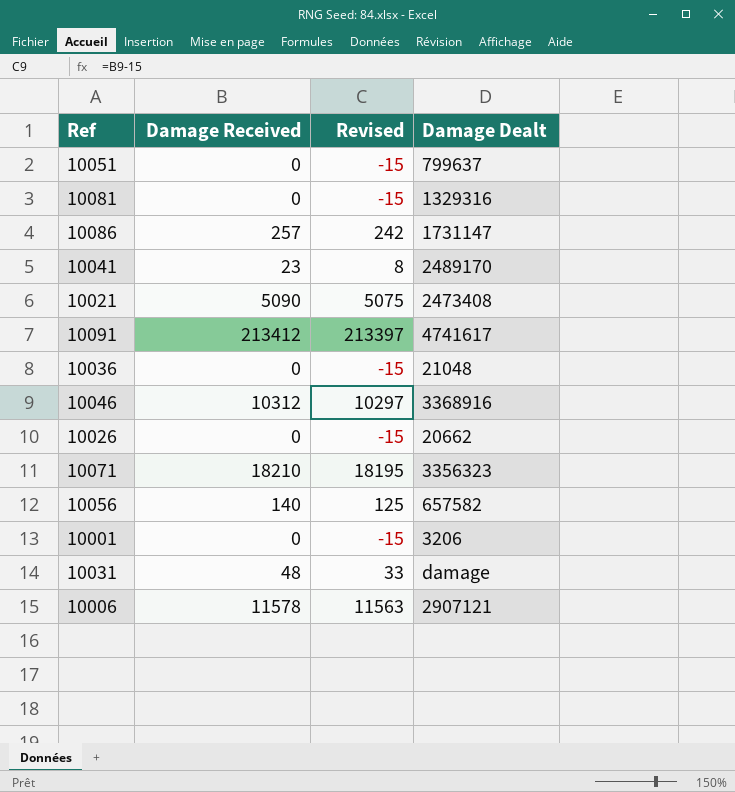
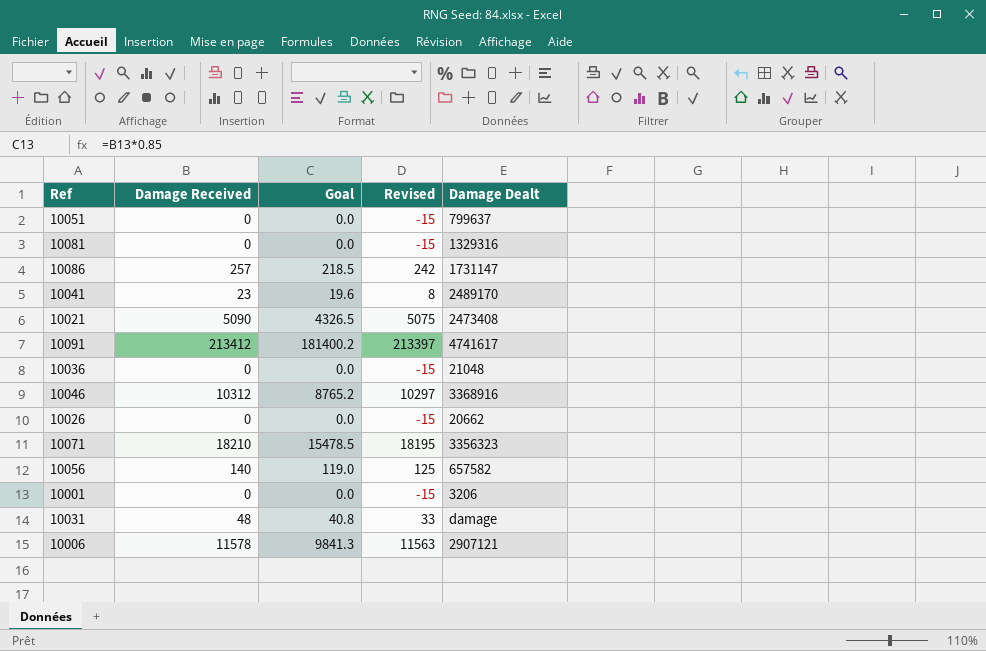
column Goal | formula: none -> [Damage Received] * 0.85

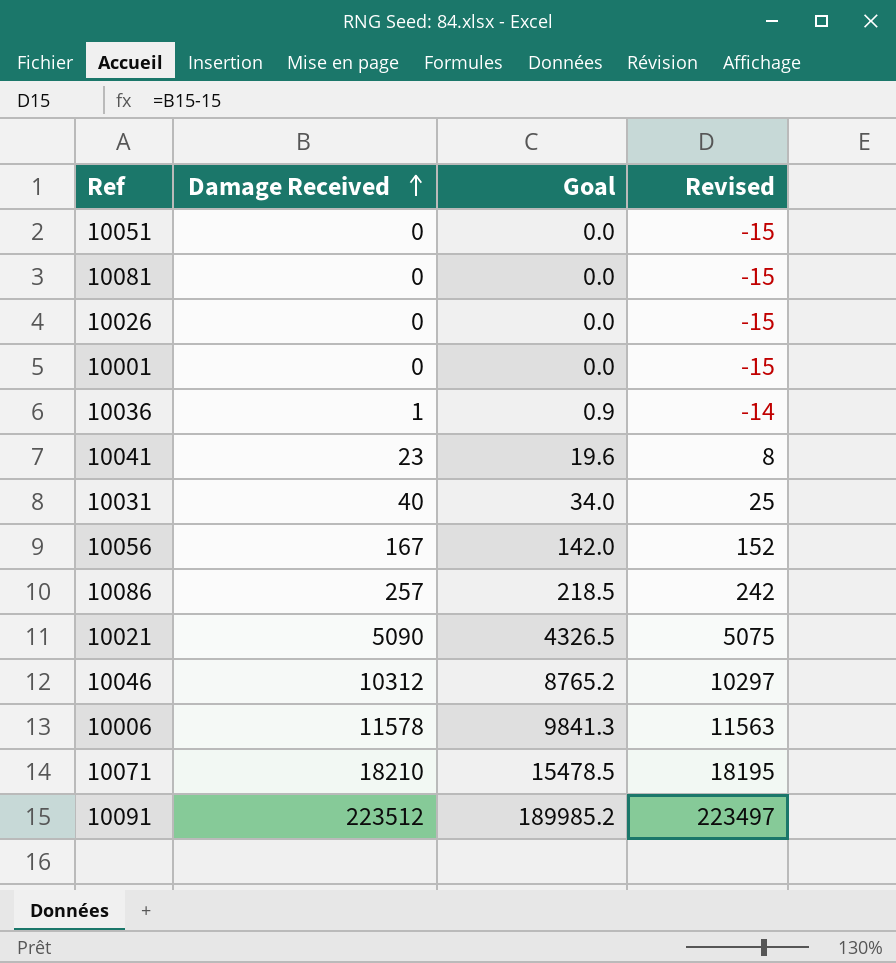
row order: none -> Damage Received ascending
column Damage Dealt | position: 5 -> none
10036 | Damage Received: 0 -> 1
10036 | Goal: 0.0 -> 0.9
10036 | Revised: -15 -> -14
10031 | Damage Received: 48 -> 40
10031 | Goal: 40.8 -> 34.0
10031 | Revised: 33 -> 25
10056 | Damage Received: 140 -> 167
10056 | Goal: 119.0 -> 142.0
10056 | Revised: 125 -> 152
10091 | Damage Received: 213412 -> 223512
10091 | Goal: 181400.2 -> 189985.2
10091 | Revised: 213397 -> 223497

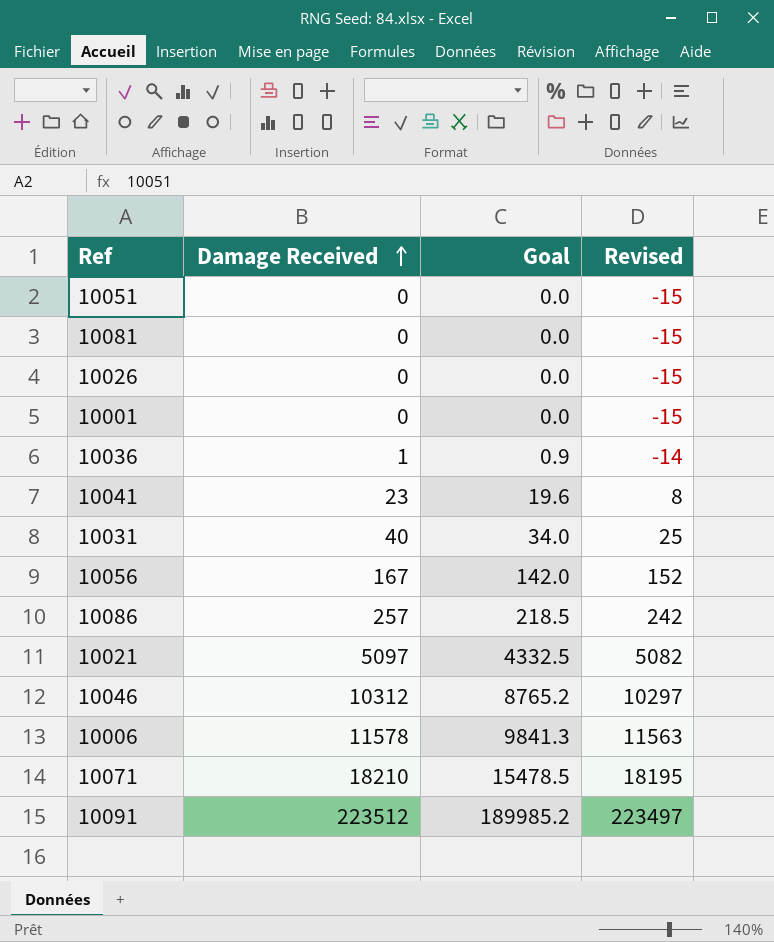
10021 | Damage Received: 5090 -> 5097
10021 | Goal: 4326.5 -> 4332.5
10021 | Revised: 5075 -> 5082

